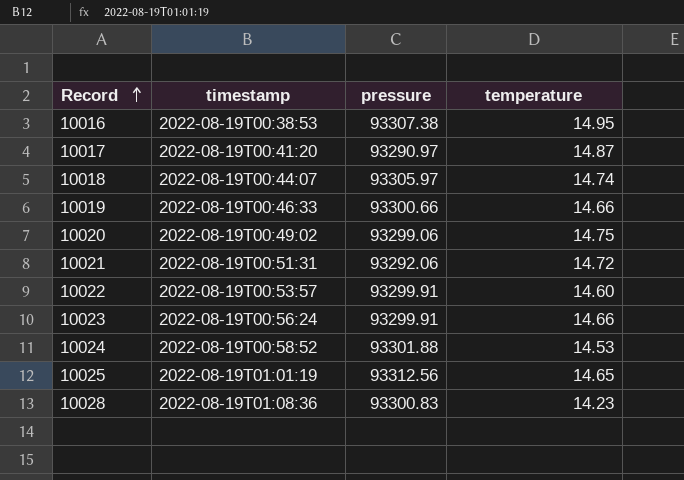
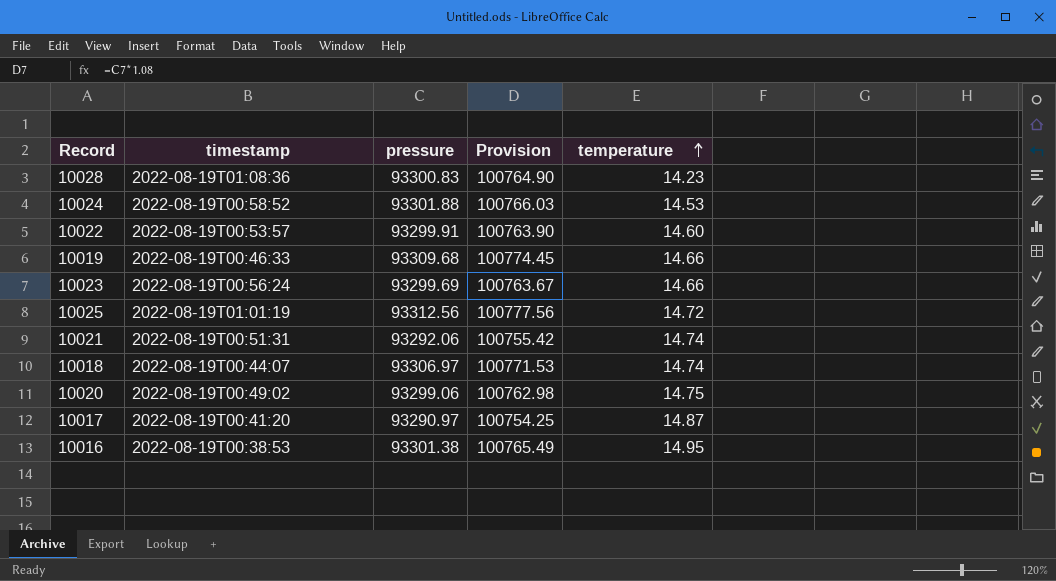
row order: Record ascending -> temperature ascending
column Provision | formula: none -> [pressure] * 1.08
10019 | pressure: 93300.66 -> 93309.68
10023 | pressure: 93299.91 -> 93299.69
10025 | temperature: 14.65 -> 14.72
10021 | temperature: 14.72 -> 14.74
10018 | pressure: 93305.97 -> 93306.97
10016 | pressure: 93307.38 -> 93301.38

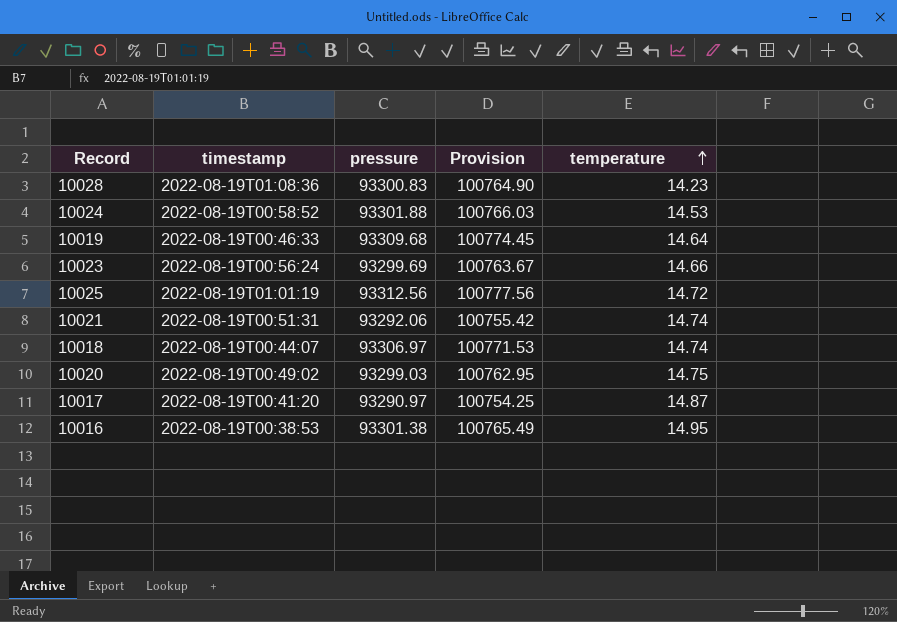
row 10022: 2022-08-19T00:53:57 | 93299.91 | 100763.90 | 14.60 -> none
10019 | temperature: 14.66 -> 14.64
10020 | pressure: 93299.06 -> 93299.03
10020 | Provision: 100762.98 -> 100762.95

